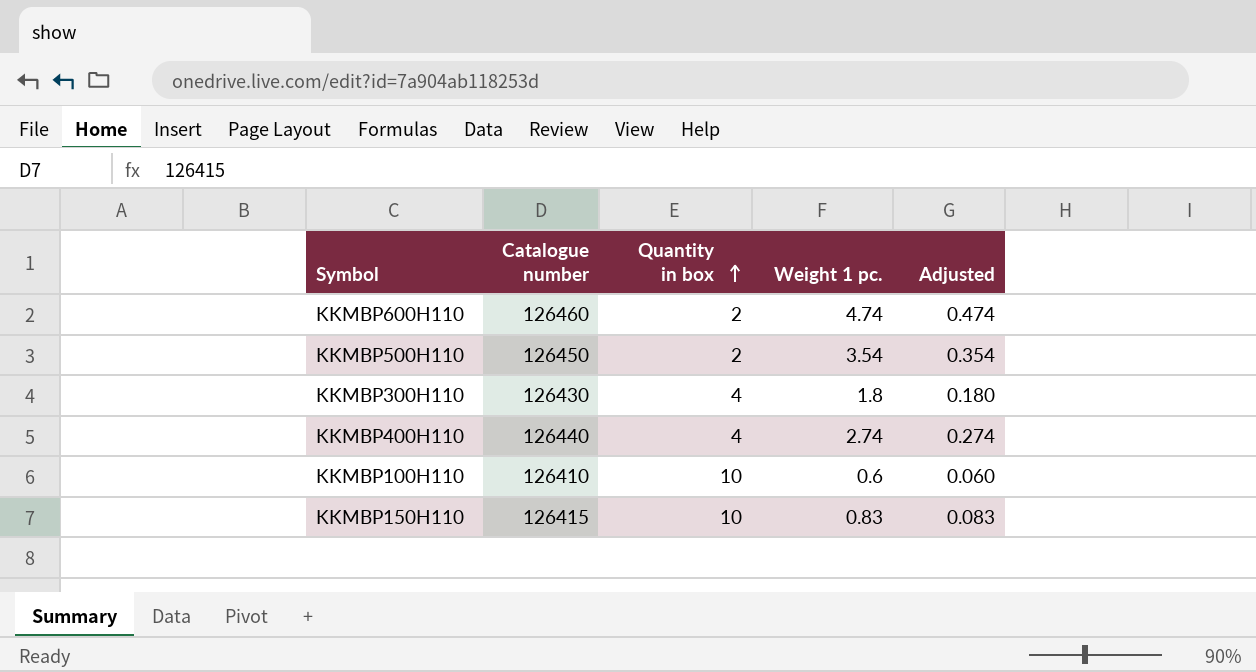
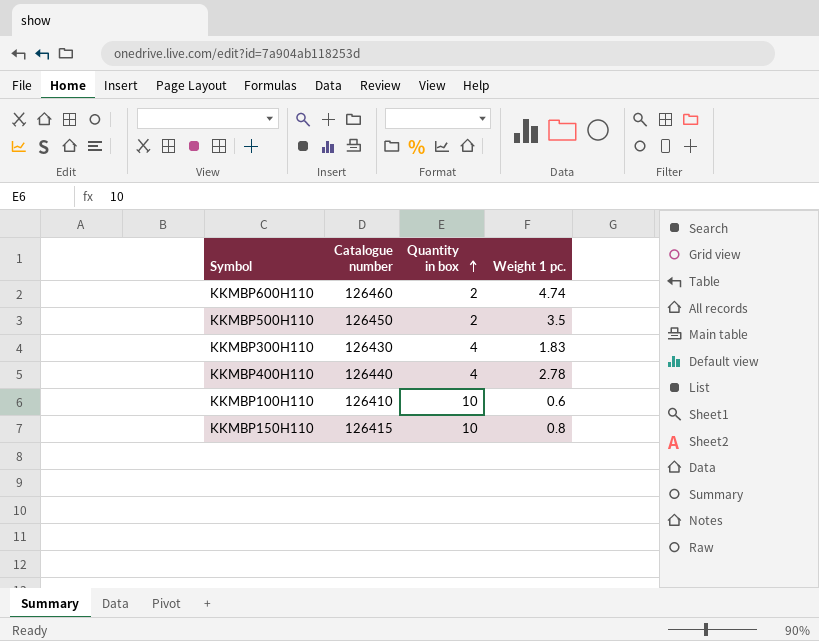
column Adjusted | formula: [Weight 1 pc.] * 0.1 -> none
KKMBP500H110 | Weight 1 pc.: 3.54 -> 3.5
KKMBP300H110 | Weight 1 pc.: 1.8 -> 1.83
KKMBP400H110 | Weight 1 pc.: 2.74 -> 2.78
KKMBP150H110 | Weight 1 pc.: 0.83 -> 0.8

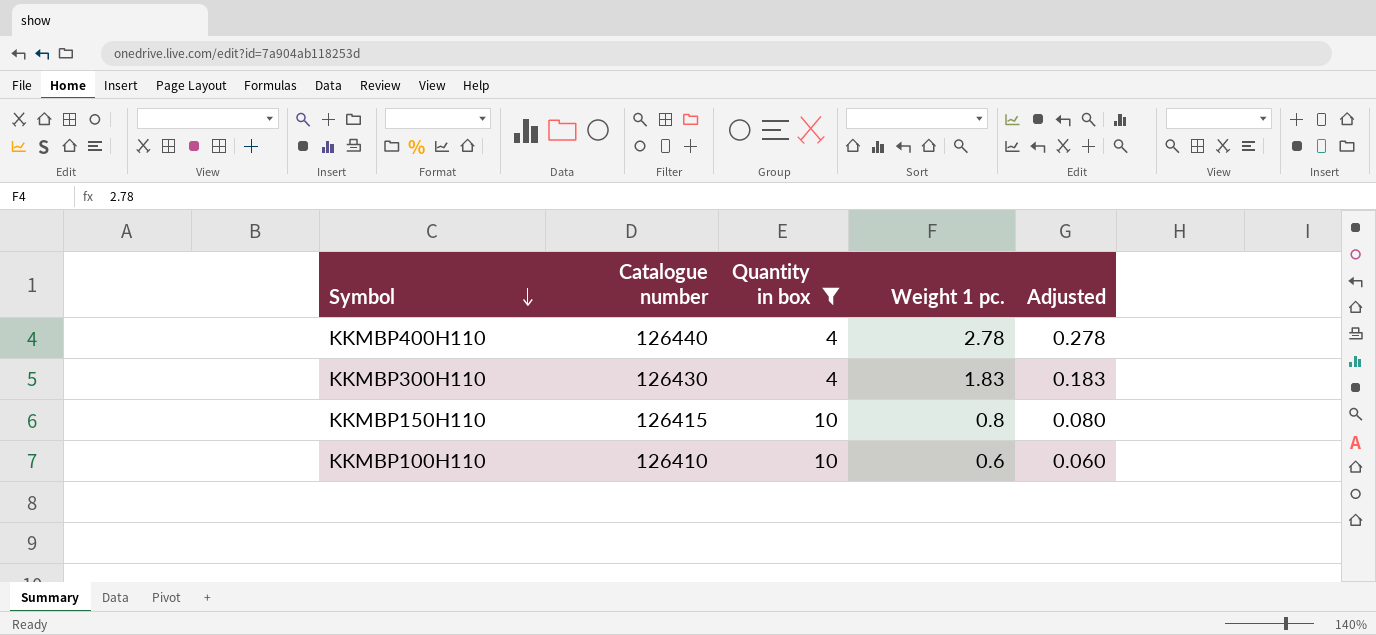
filter: none -> Quantity in box != 2
row order: Quantity in box ascending -> Symbol descending
column Adjusted | formula: none -> [Weight 1 pc.] * 0.1

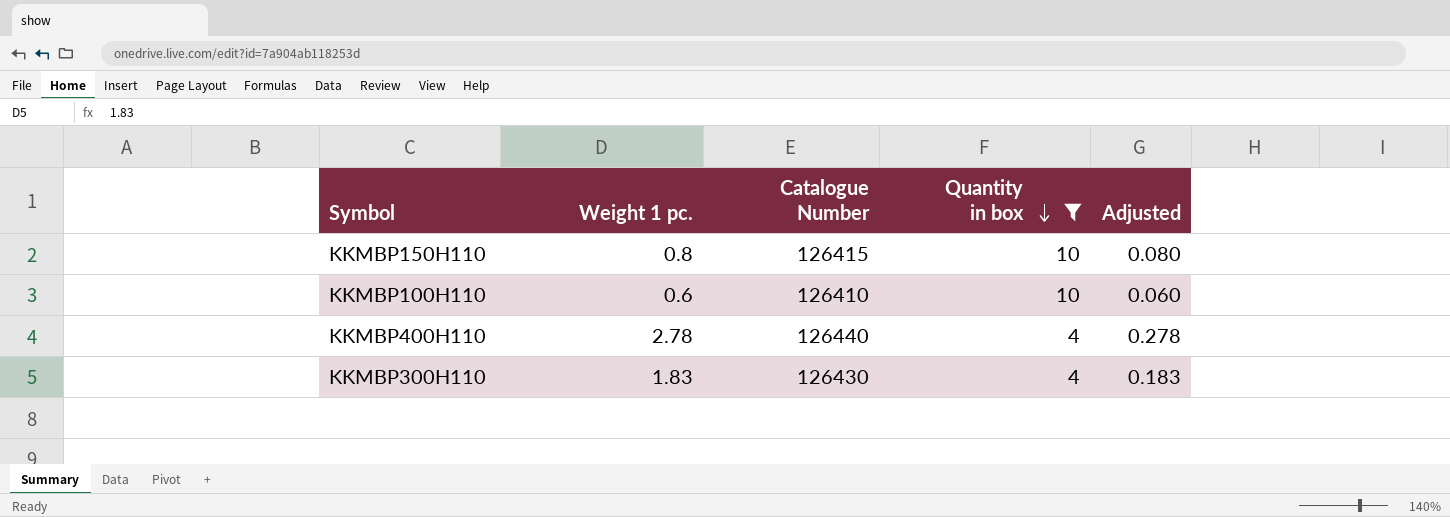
row order: Symbol descending -> Quantity in box descending
column Weight 1 pc. | position: 4 -> 2
column name: Catalogue number -> Catalogue Number

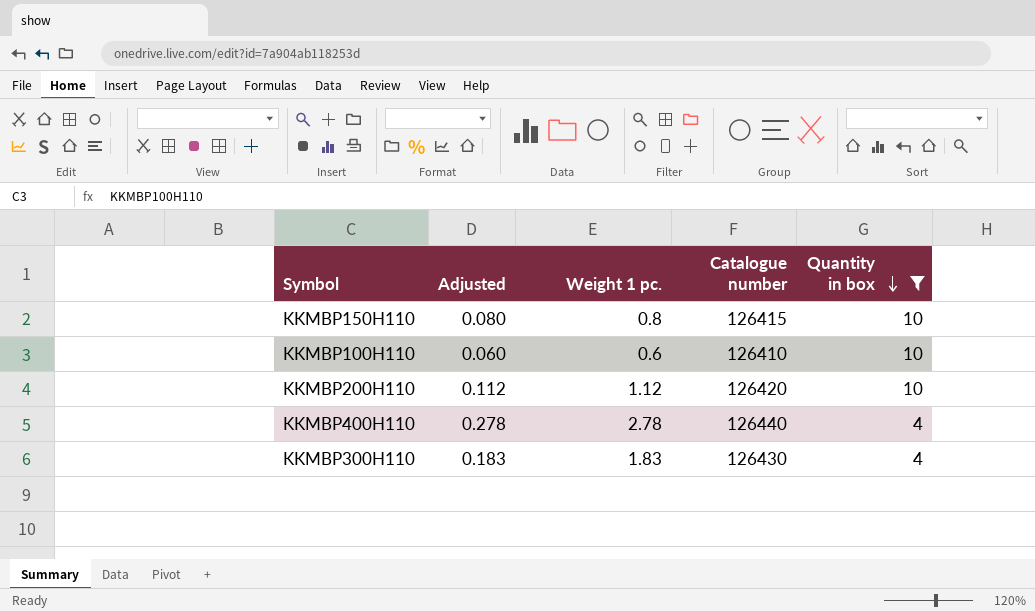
column Adjusted | position: 5 -> 2
column name: Catalogue Number -> Catalogue number
row KKMBP200H110: none -> 0.112 | 1.12 | 126420 | 10

